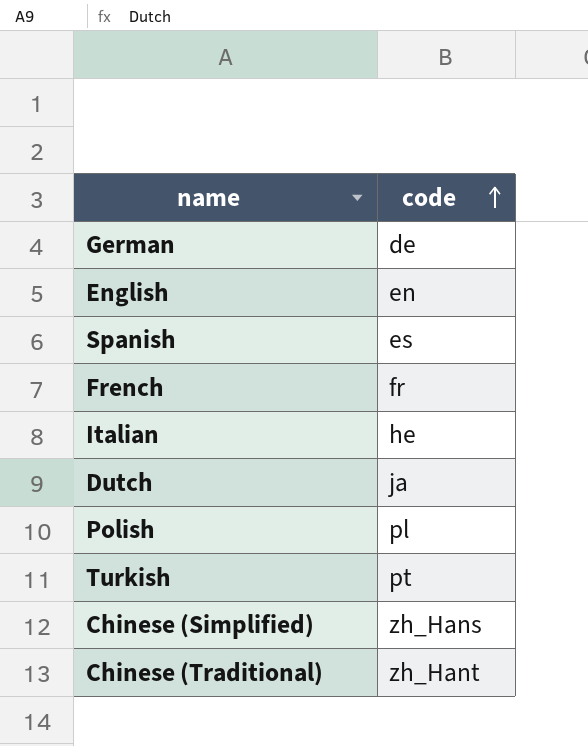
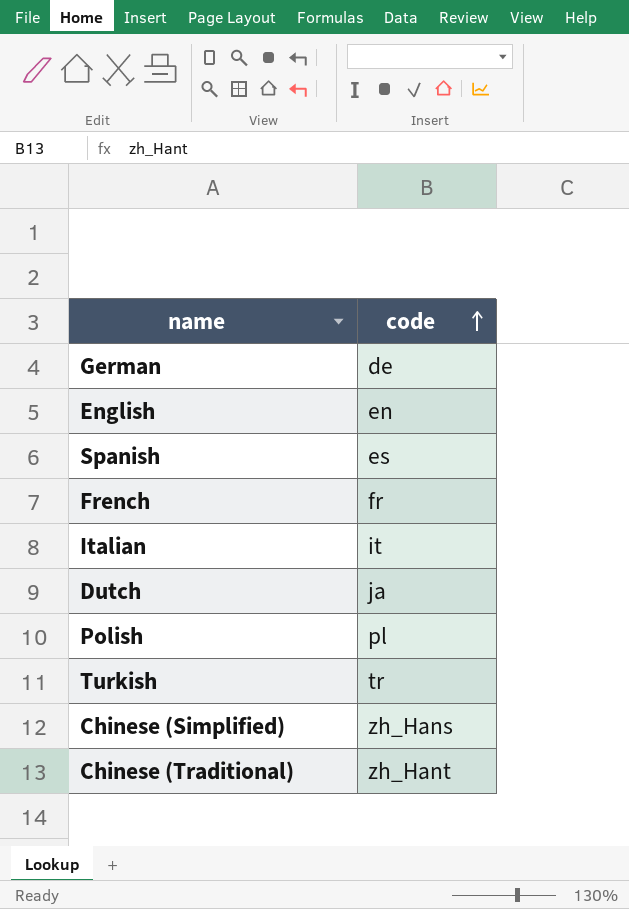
Italian | code: he -> it
Turkish | code: pt -> tr

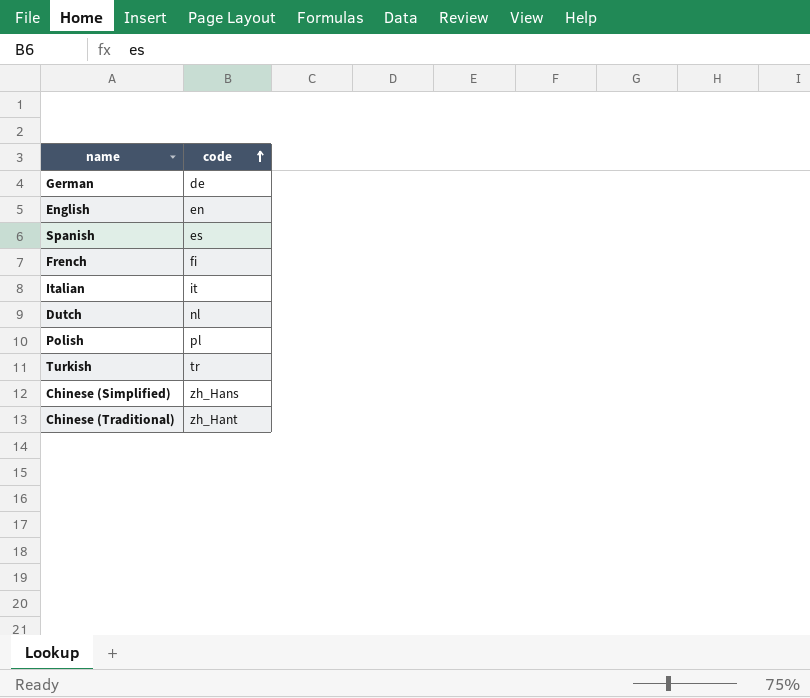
French | code: fr -> fi
Dutch | code: ja -> nl

